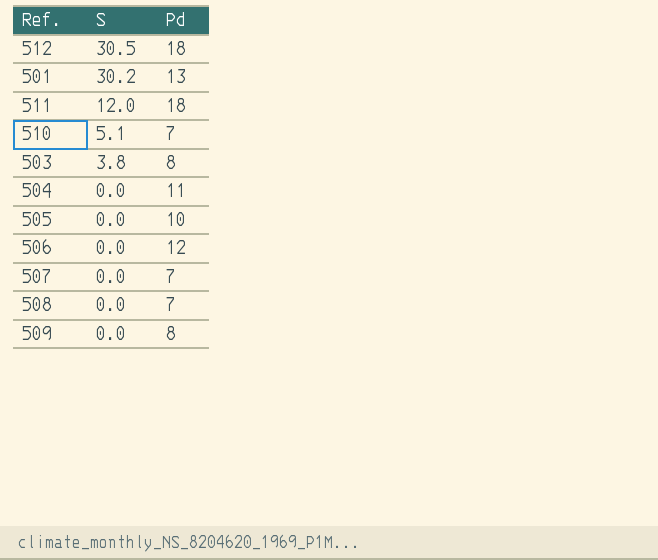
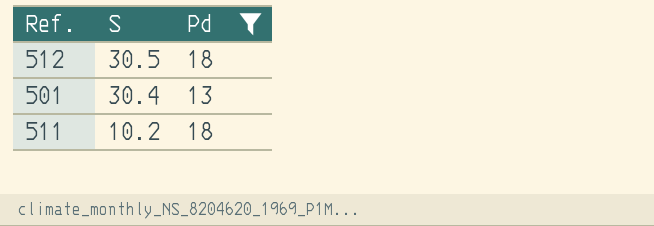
filter: none -> Pd >= 13
501 | S: 30.2 -> 30.4
511 | S: 12.0 -> 10.2

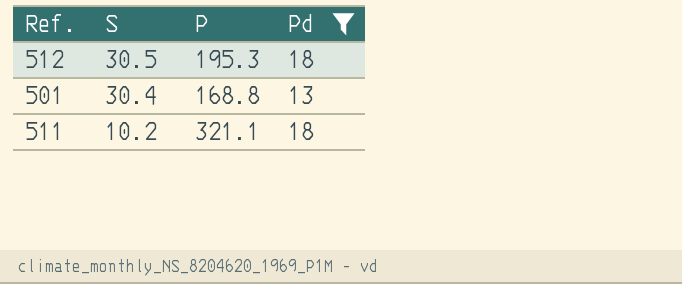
column P | position: none -> 3

